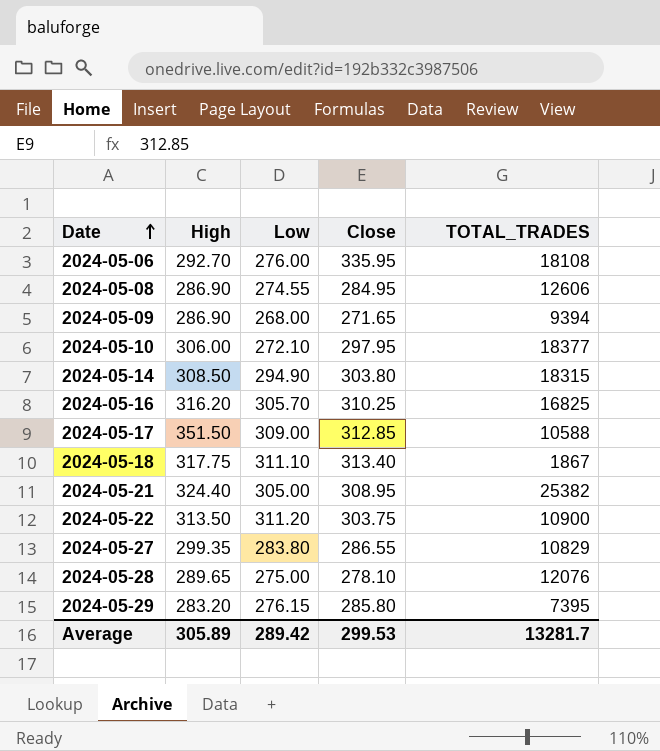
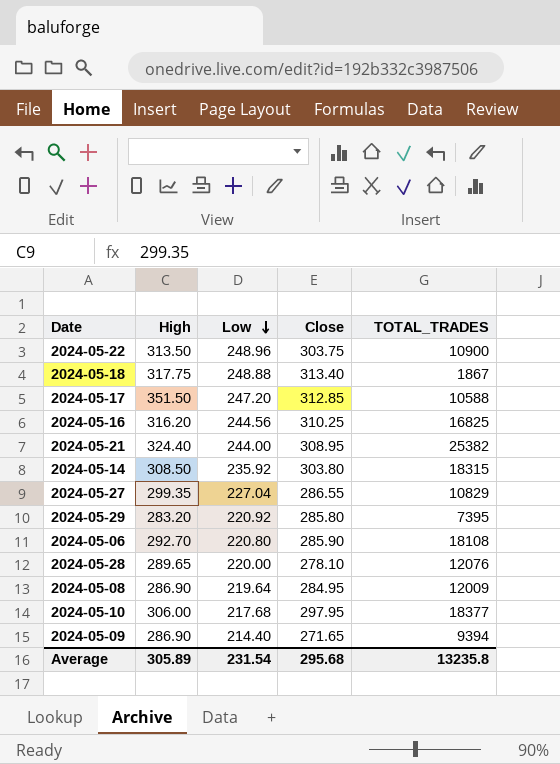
row order: Date ascending -> Low descending
2024-05-22 | Low: 311.20 -> 248.96
2024-05-18 | Low: 311.10 -> 248.88
2024-05-17 | Low: 309.00 -> 247.20
2024-05-16 | Low: 305.70 -> 244.56
2024-05-21 | Low: 305.00 -> 244.00
2024-05-14 | Low: 294.90 -> 235.92
2024-05-27 | Low: 283.80 -> 227.04
2024-05-29 | Low: 276.15 -> 220.92
2024-05-06 | Low: 276.00 -> 220.80
2024-05-06 | Close: 335.95 -> 285.90
2024-05-28 | Low: 275.00 -> 220.00
2024-05-08 | Low: 274.55 -> 219.64
2024-05-08 | TOTAL_TRADES: 12606 -> 12009
2024-05-10 | Low: 272.10 -> 217.68
2024-05-09 | Low: 268.00 -> 214.40
Average | Low: 289.42 -> 231.54
Average | Close: 299.53 -> 295.68
Average | TOTAL_TRADES: 13281.7 -> 13235.8

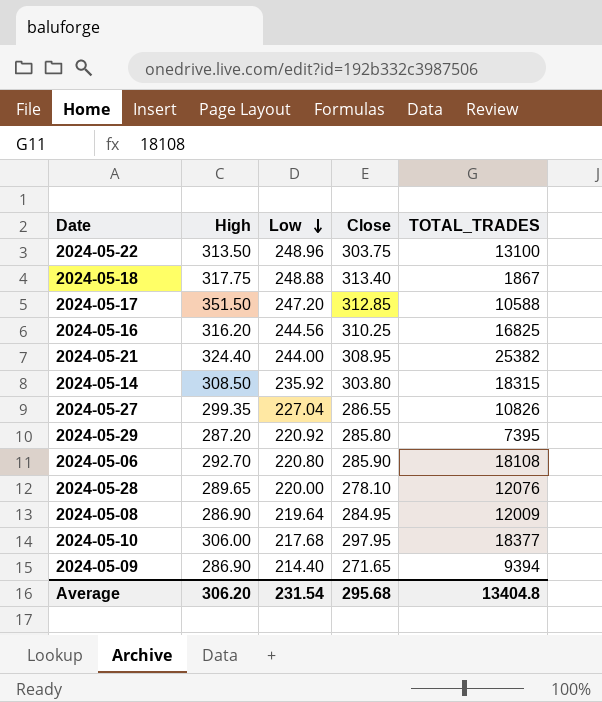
2024-05-22 | TOTAL_TRADES: 10900 -> 13100
2024-05-27 | TOTAL_TRADES: 10829 -> 10826
2024-05-29 | High: 283.20 -> 287.20
Average | High: 305.89 -> 306.20
Average | TOTAL_TRADES: 13235.8 -> 13404.8

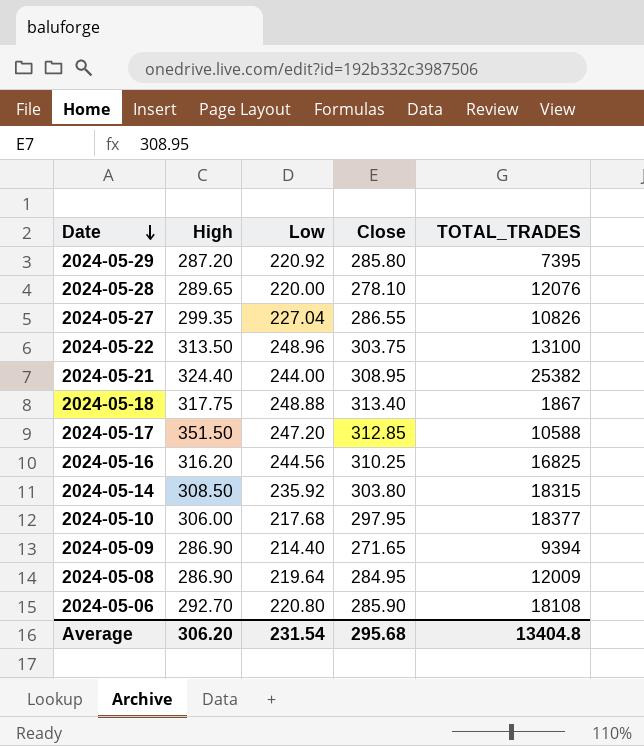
row order: Low descending -> Date descending

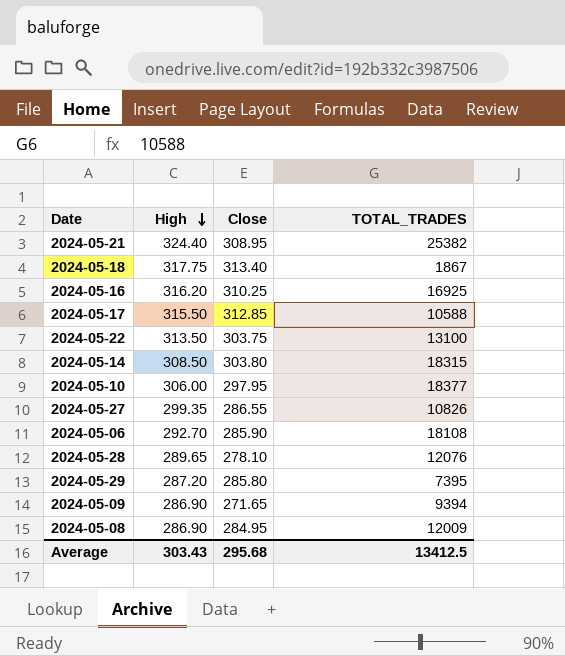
row order: Date descending -> High descending
column Low | position: 3 -> none
2024-05-16 | TOTAL_TRADES: 16825 -> 16925
2024-05-17 | High: 351.50 -> 315.50
Average | High: 306.20 -> 303.43
Average | TOTAL_TRADES: 13404.8 -> 13412.5

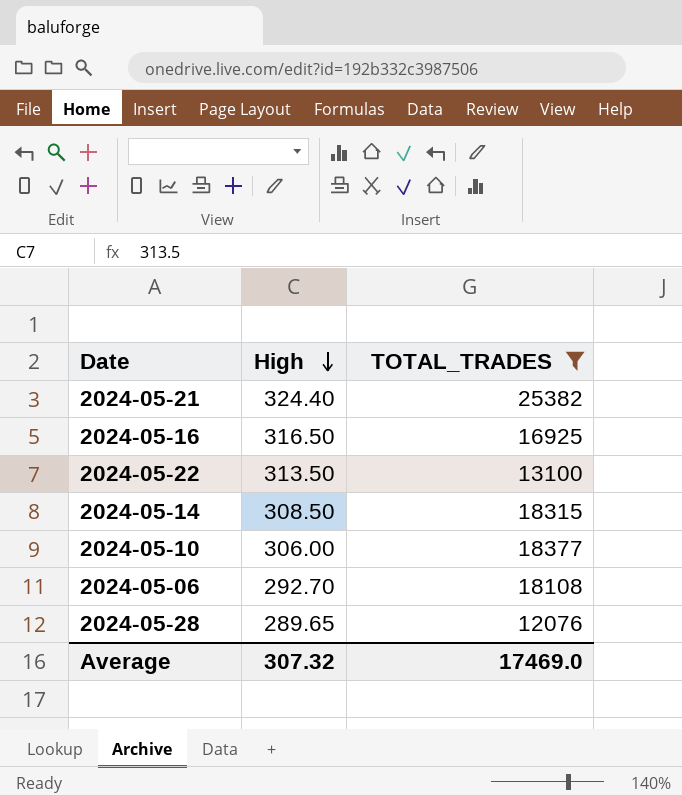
filter: none -> TOTAL_TRADES >= 12076
column Close | position: 3 -> none
2024-05-16 | High: 316.20 -> 316.50
Average | High: 303.43 -> 307.32
Average | TOTAL_TRADES: 13412.5 -> 17469.0

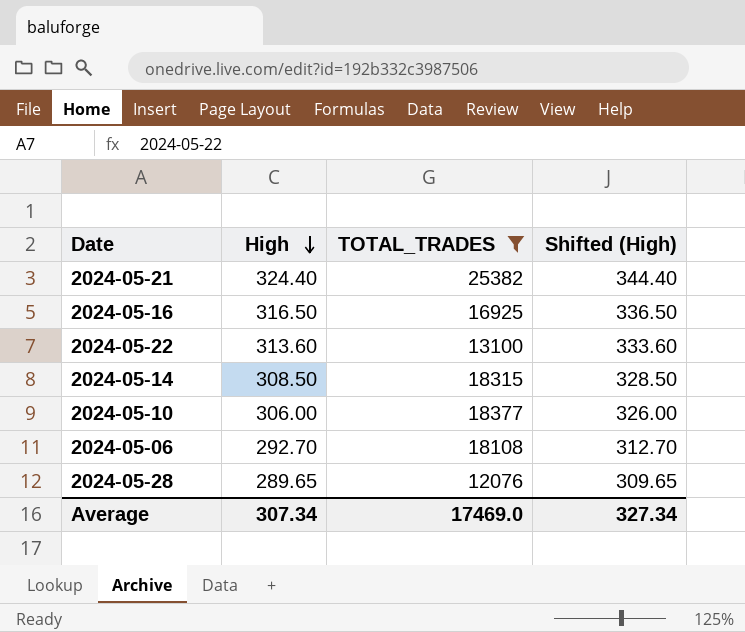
column Shifted (High) | formula: none -> [High] + 20
2024-05-22 | High: 313.50 -> 313.60
Average | High: 307.32 -> 307.34

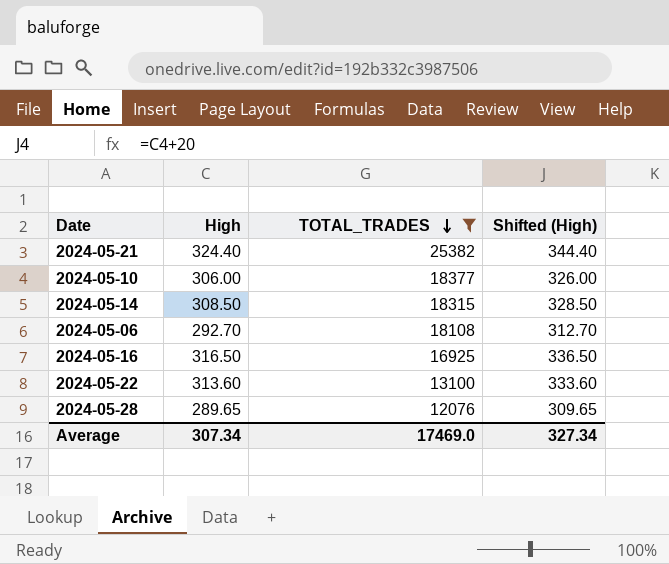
row order: High descending -> TOTAL_TRADES descending

